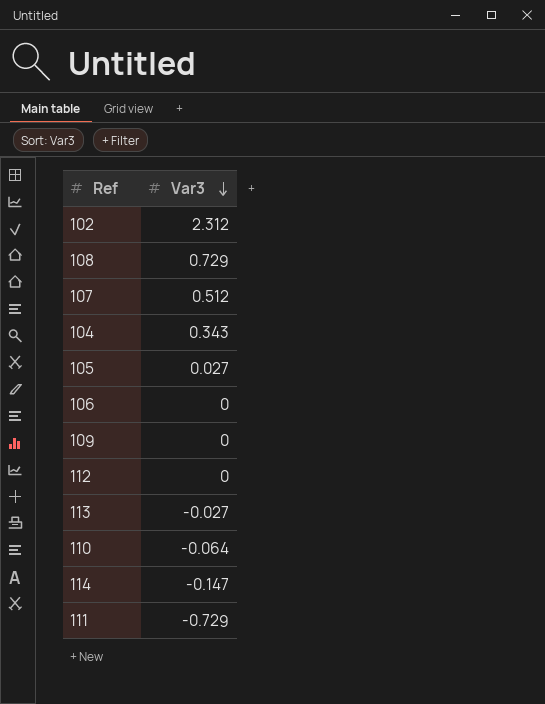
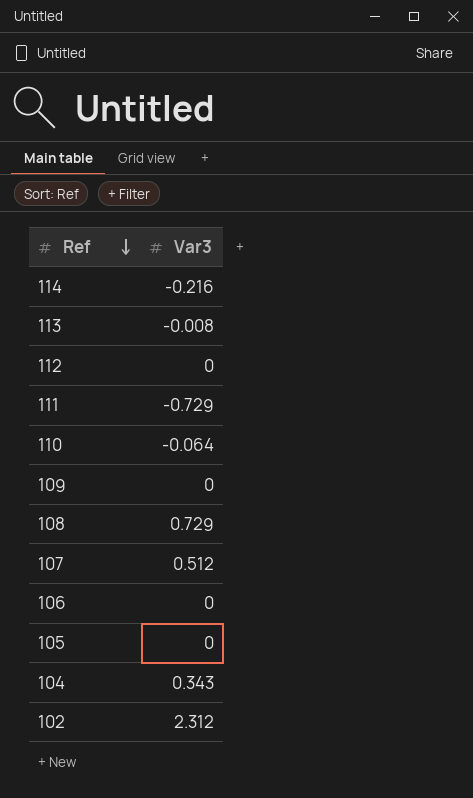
row order: Var3 descending -> Ref descending
114 | Var3: -0.147 -> -0.216
113 | Var3: -0.027 -> -0.008
105 | Var3: 0.027 -> 0

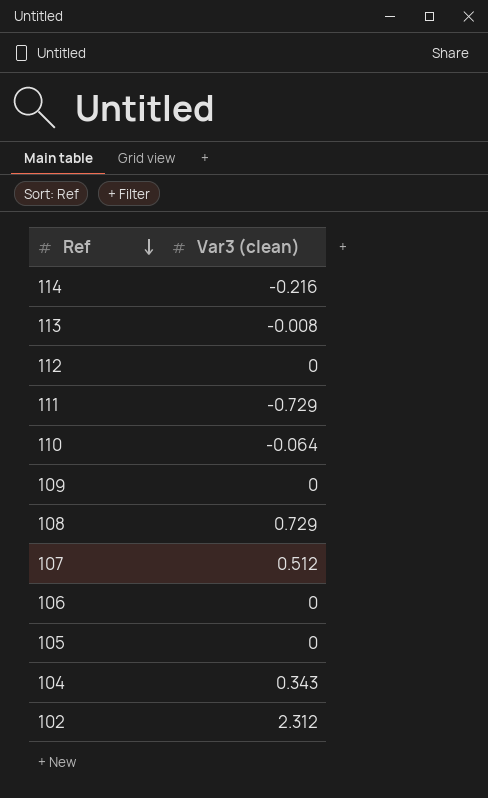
column name: Var3 -> Var3 (clean)

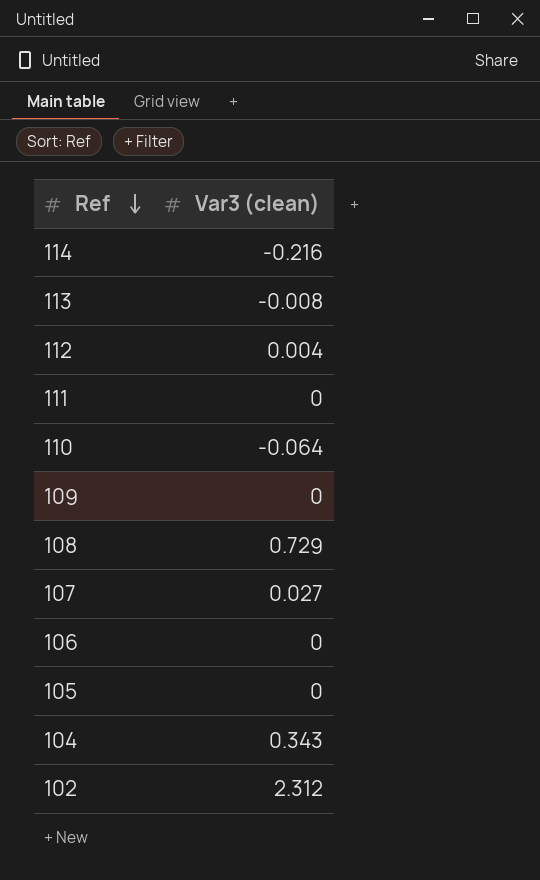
112 | Var3 (clean): 0 -> 0.004
111 | Var3 (clean): -0.729 -> 0
107 | Var3 (clean): 0.512 -> 0.027

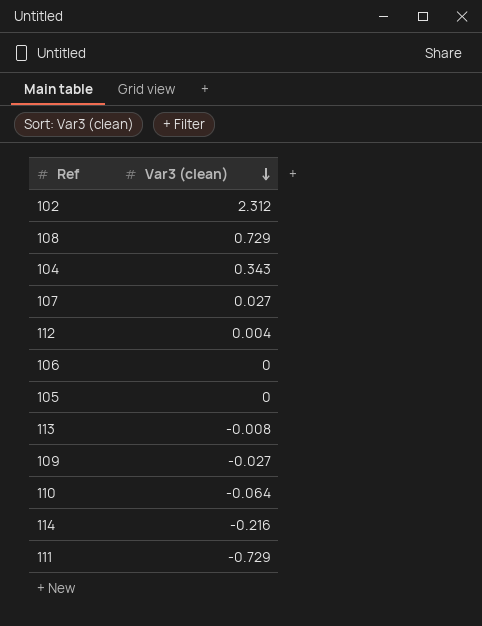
row order: Ref descending -> Var3 (clean) descending
109 | Var3 (clean): 0 -> -0.027
111 | Var3 (clean): 0 -> -0.729

